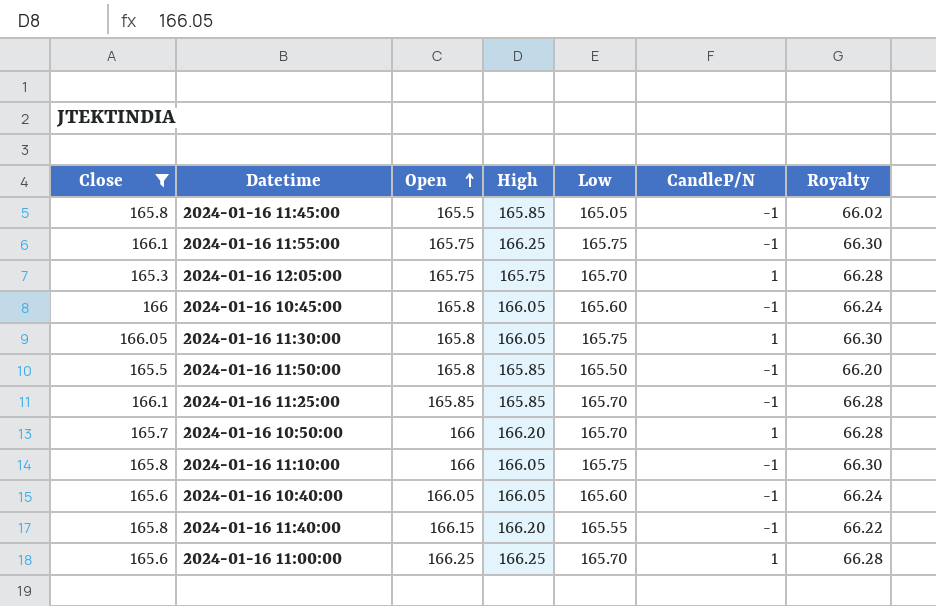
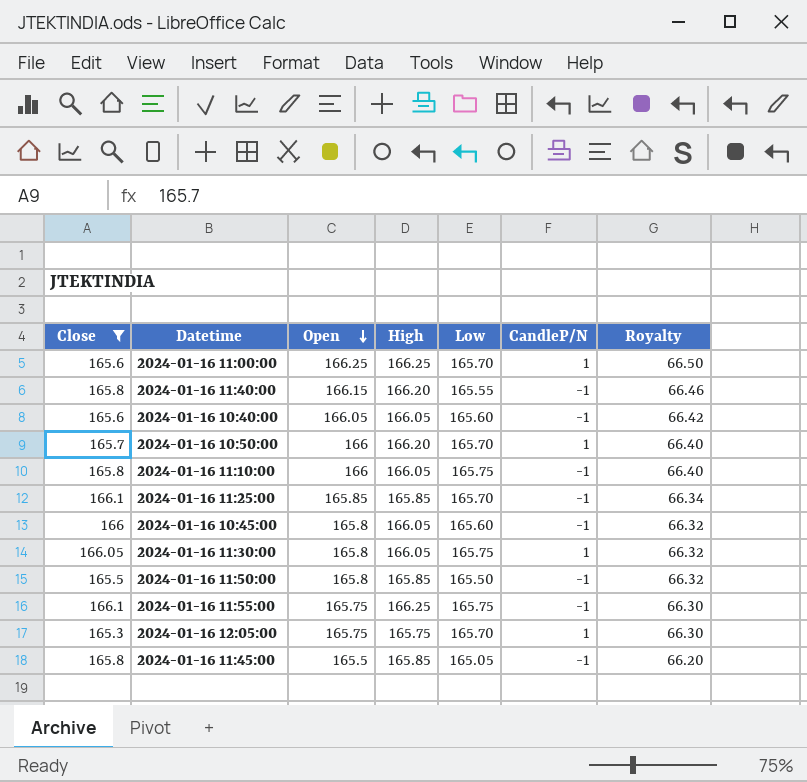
row order: Open ascending -> Open descending
column Royalty | formula: [Low] * 0.4 -> [Open] * 0.4

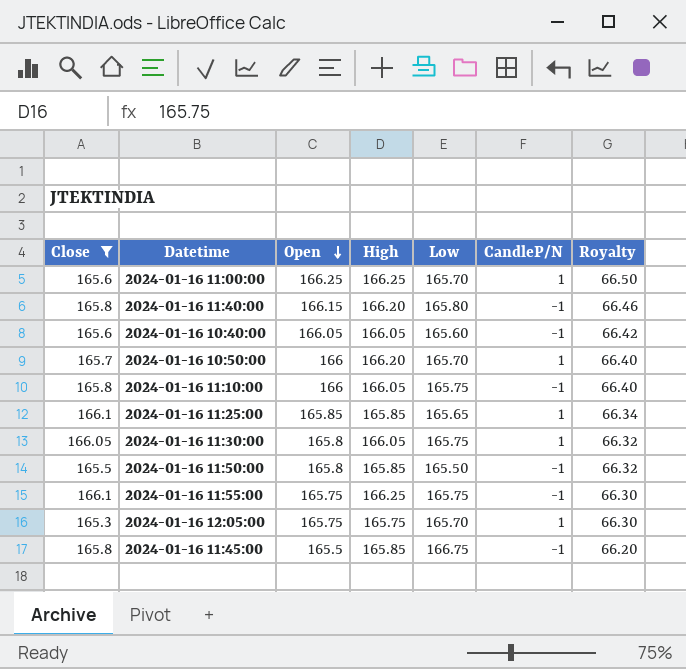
row 2024-01-16 10:45:00: 166 | 165.8 | 166.05 | 165.60 | -1 | 66.32 -> none
2024-01-16 11:40:00 | Low: 165.55 -> 165.80
2024-01-16 11:25:00 | Low: 165.70 -> 165.65
2024-01-16 11:25:00 | CandleP/N: -1 -> 1
2024-01-16 11:45:00 | Low: 165.05 -> 166.75

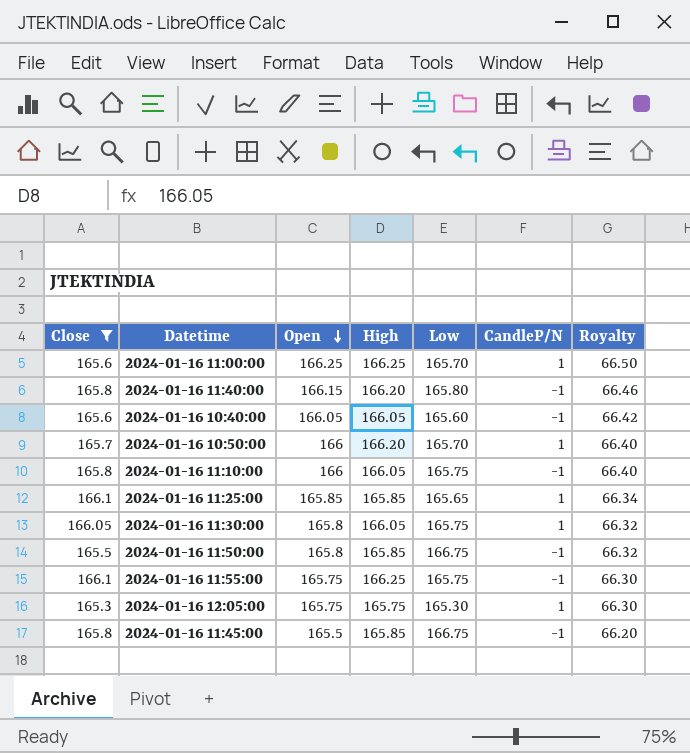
2024-01-16 11:50:00 | Low: 165.50 -> 166.75
2024-01-16 12:05:00 | Low: 165.70 -> 165.30

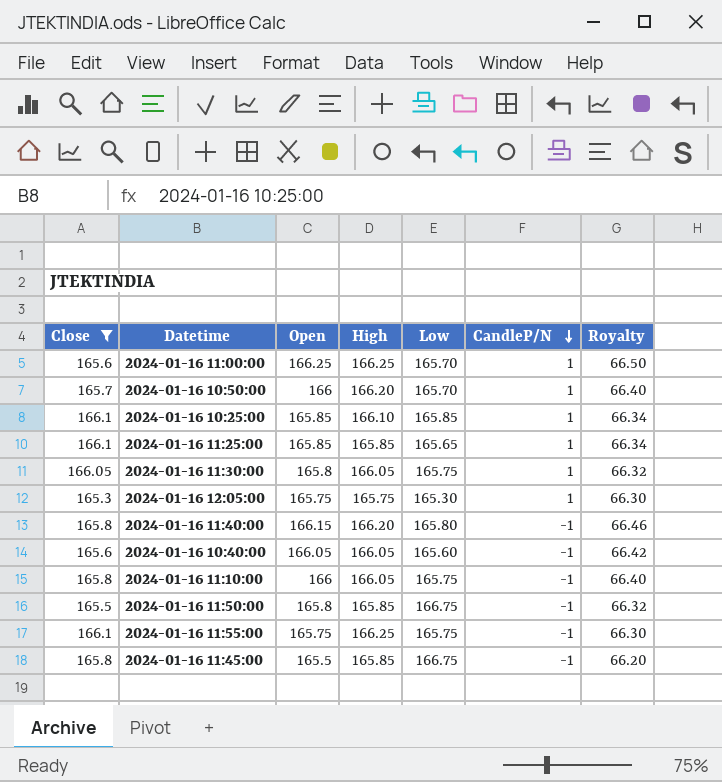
row order: Open descending -> CandleP/N descending
row 2024-01-16 10:25:00: none -> 166.1 | 165.85 | 166.10 | 165.85 | 1 | 66.34

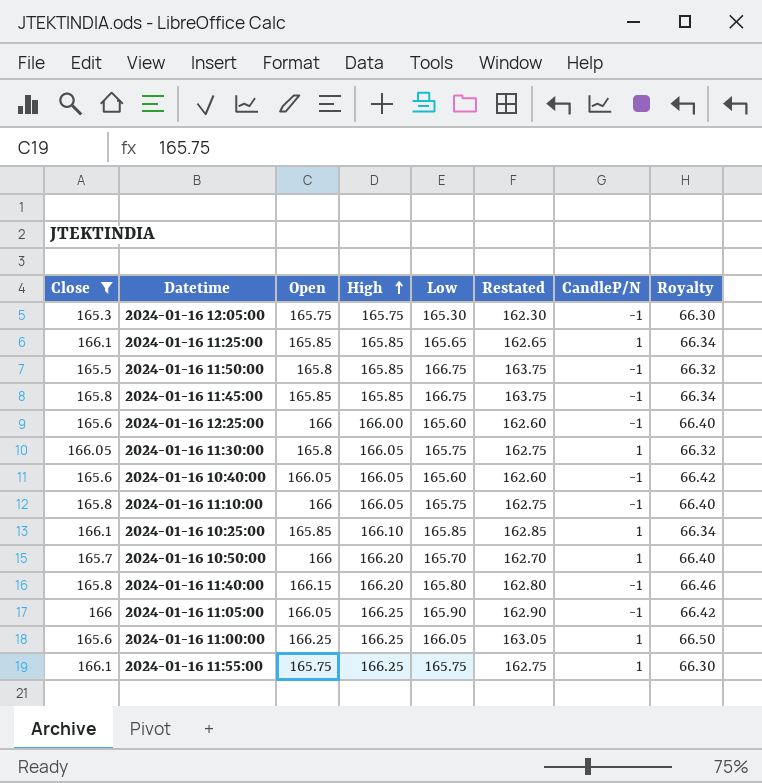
row order: CandleP/N descending -> High ascending
column Restated | formula: none -> [Low] - 3
2024-01-16 12:05:00 | CandleP/N: 1 -> -1
2024-01-16 11:45:00 | Open: 165.5 -> 165.85
2024-01-16 11:45:00 | Royalty: 66.20 -> 66.34
row 2024-01-16 12:25:00: none -> 165.6 | 166 | 166.00 | 165.60 | 162.60 | -1 | 66.40
row 2024-01-16 11:05:00: none -> 166 | 166.05 | 166.25 | 165.90 | 162.90 | -1 | 66.42
2024-01-16 11:00:00 | Low: 165.70 -> 166.05
2024-01-16 11:55:00 | CandleP/N: -1 -> 1

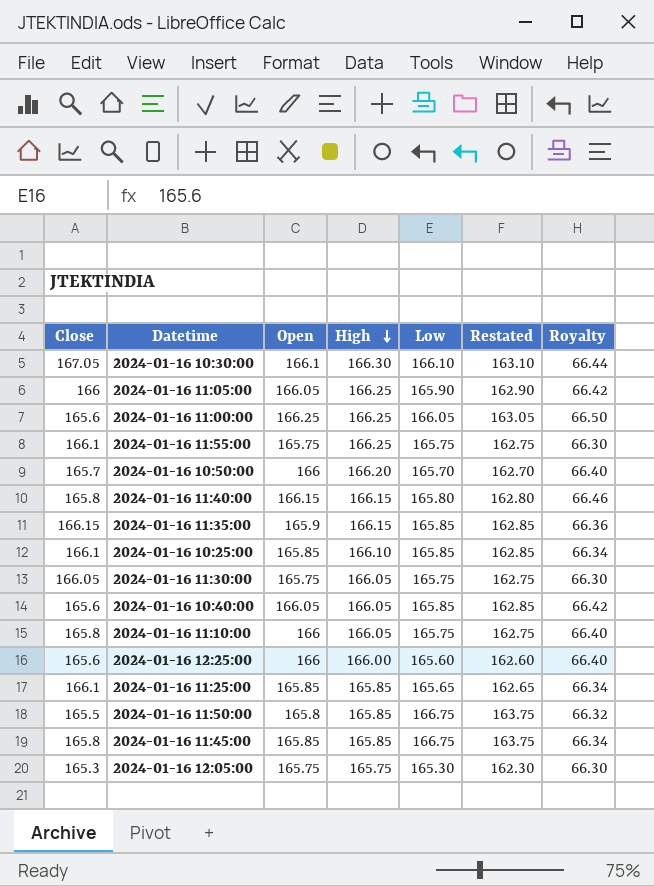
filter: Close <= 166.1 -> none
row order: High ascending -> High descending
column CandleP/N | position: 7 -> none
2024-01-16 11:40:00 | High: 166.20 -> 166.15
2024-01-16 11:30:00 | Open: 165.8 -> 165.75
2024-01-16 11:30:00 | Royalty: 66.32 -> 66.30
2024-01-16 10:40:00 | Low: 165.60 -> 165.85
2024-01-16 10:40:00 | Restated: 162.60 -> 162.85

